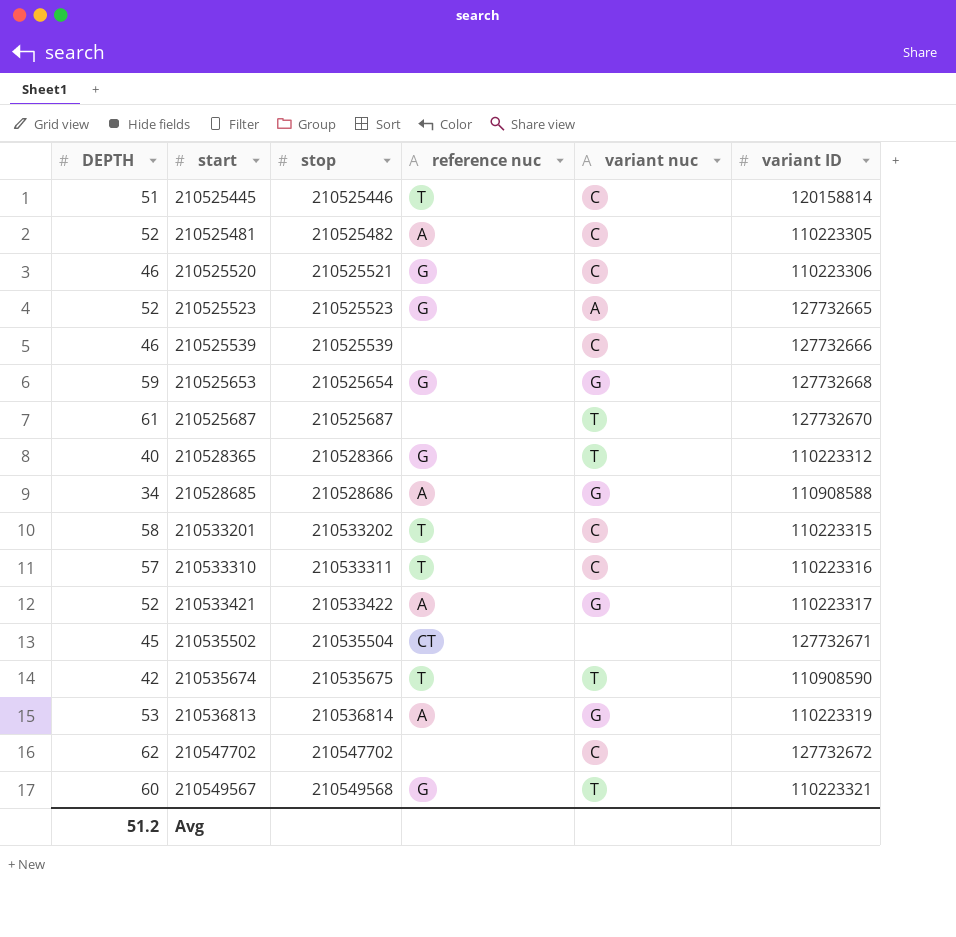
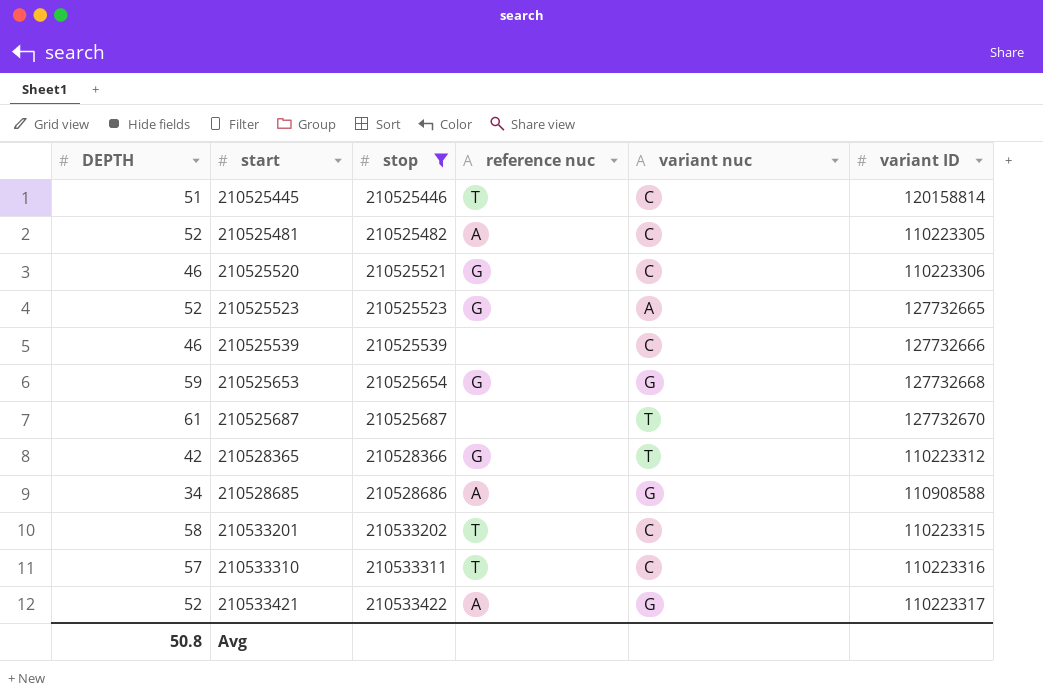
filter: none -> stop <= 210533422
210528365 | DEPTH: 40 -> 42
Avg | DEPTH: 51.2 -> 50.8

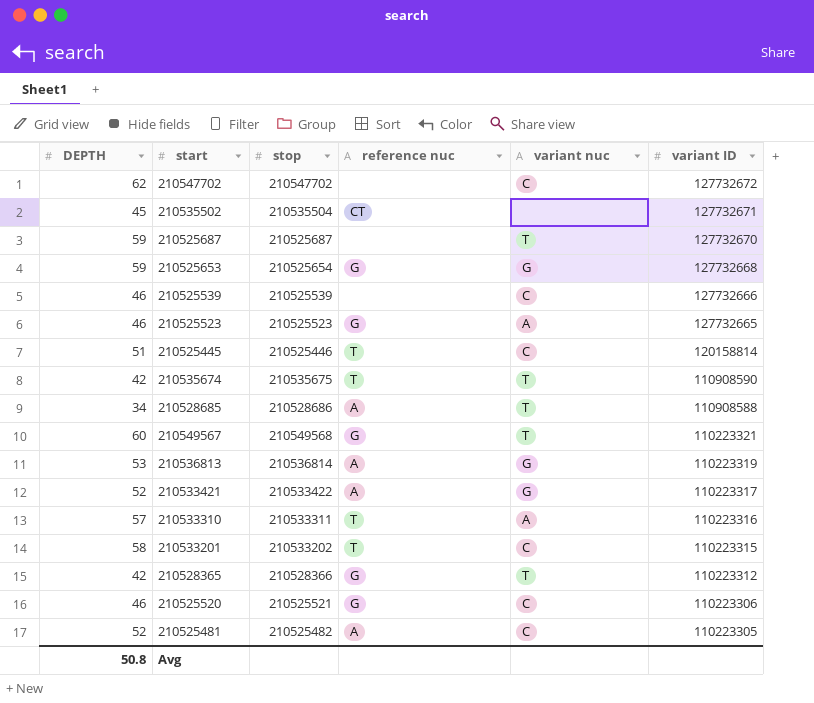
filter: stop <= 210533422 -> none
row order: start ascending -> variant ID descending
210525687 | DEPTH: 61 -> 59
210525523 | DEPTH: 52 -> 46
210528685 | variant nuc: G -> T
210533310 | variant nuc: C -> A

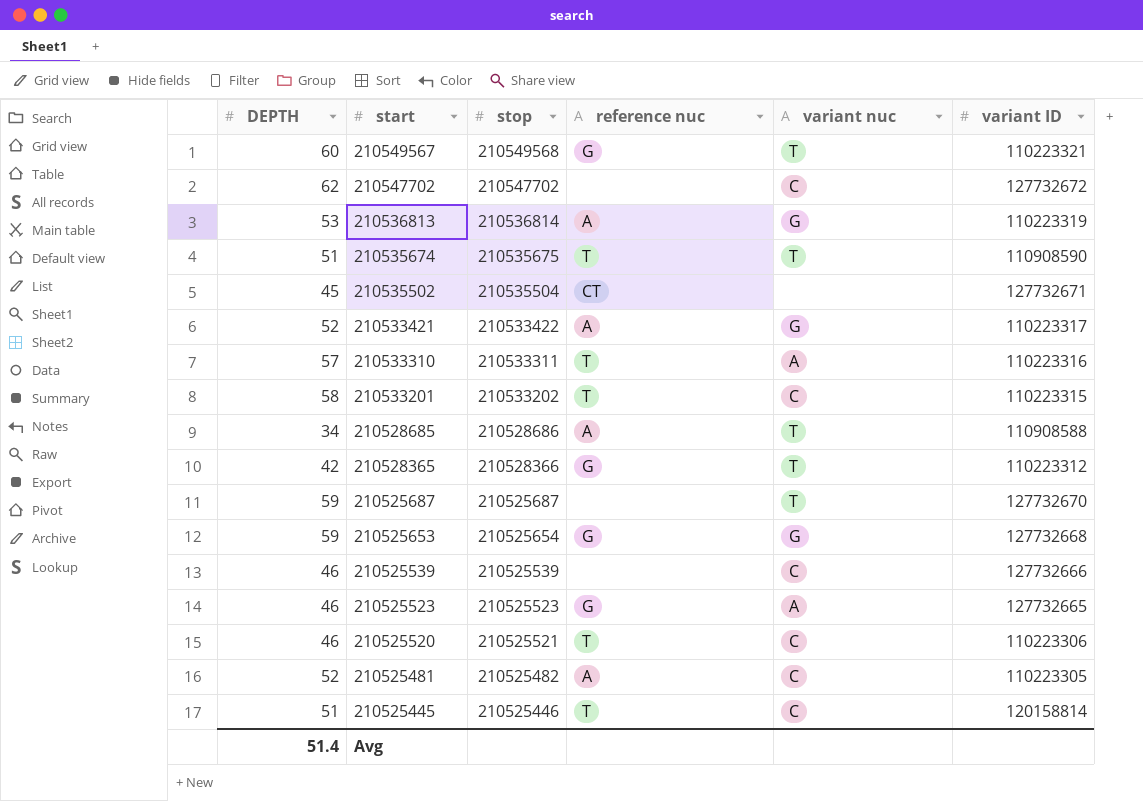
row order: variant ID descending -> start descending
210535674 | DEPTH: 42 -> 51
210525520 | reference nuc: G -> T
Avg | DEPTH: 50.8 -> 51.4

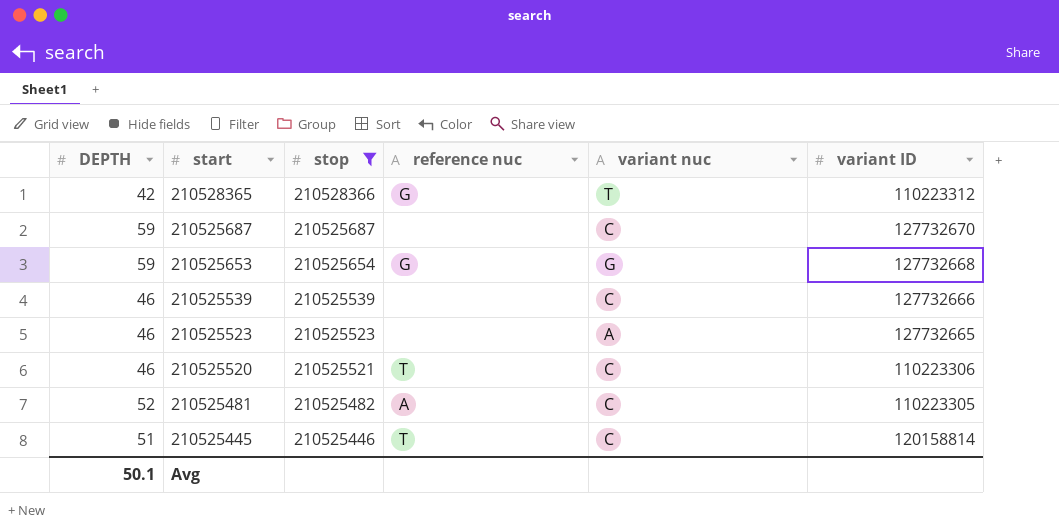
filter: none -> stop <= 210528366
210525687 | variant nuc: T -> C
210525523 | reference nuc: G -> none
Avg | DEPTH: 51.4 -> 50.1

